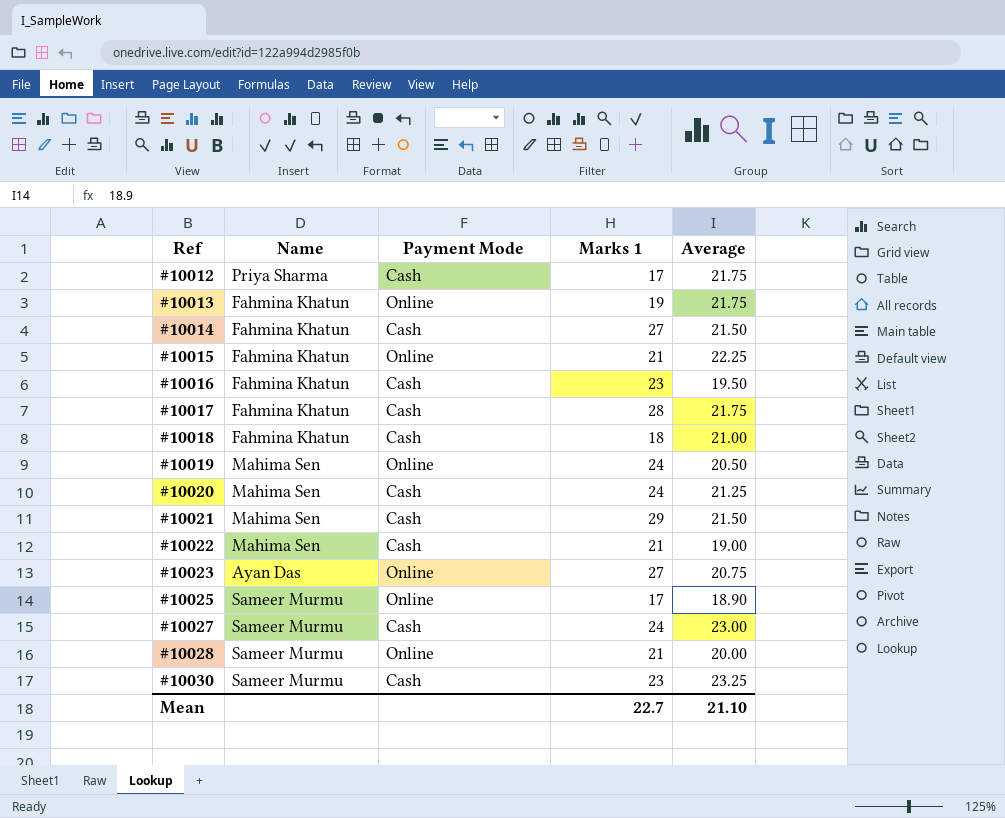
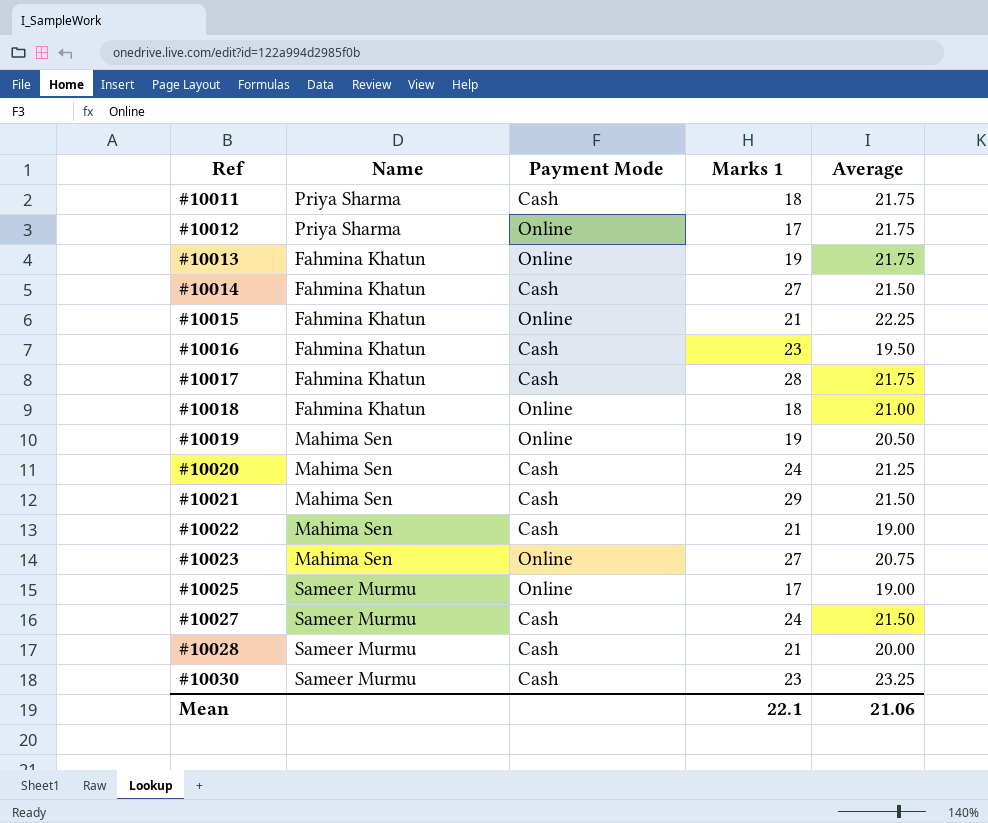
row #10011: none -> Priya Sharma | Cash | 18 | 21.75
#10012 | Payment Mode: Cash -> Online
#10018 | Payment Mode: Cash -> Online
#10019 | Marks 1: 24 -> 19
#10023 | Name: Ayan Das -> Mahima Sen
#10025 | Average: 18.90 -> 19.00
#10027 | Average: 23.00 -> 21.50
#10028 | Payment Mode: Online -> Cash
Mean | Marks 1: 22.7 -> 22.1
Mean | Average: 21.10 -> 21.06

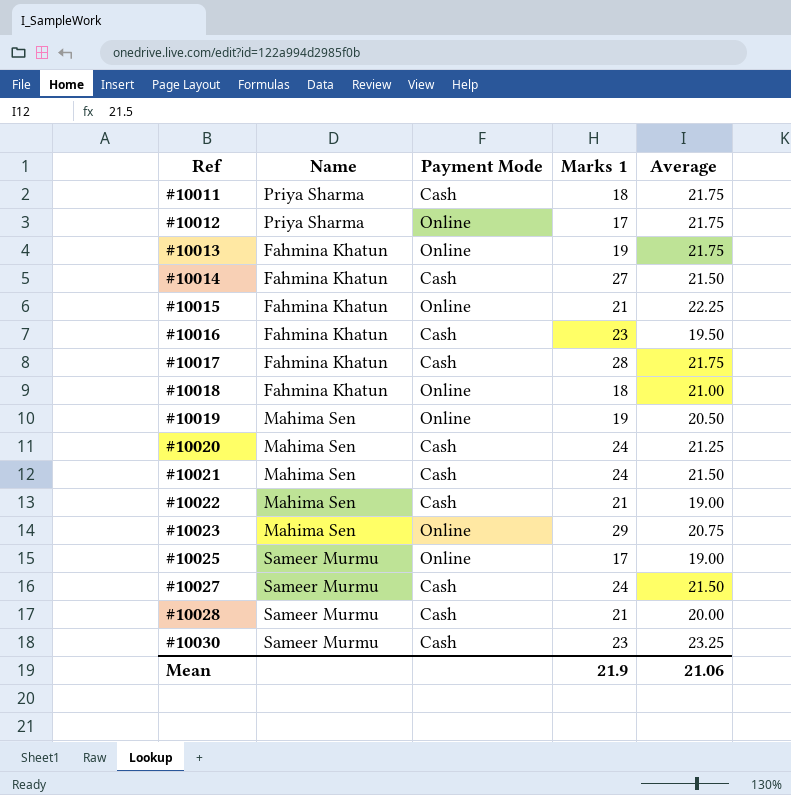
#10021 | Marks 1: 29 -> 24
#10023 | Marks 1: 27 -> 29
Mean | Marks 1: 22.1 -> 21.9

